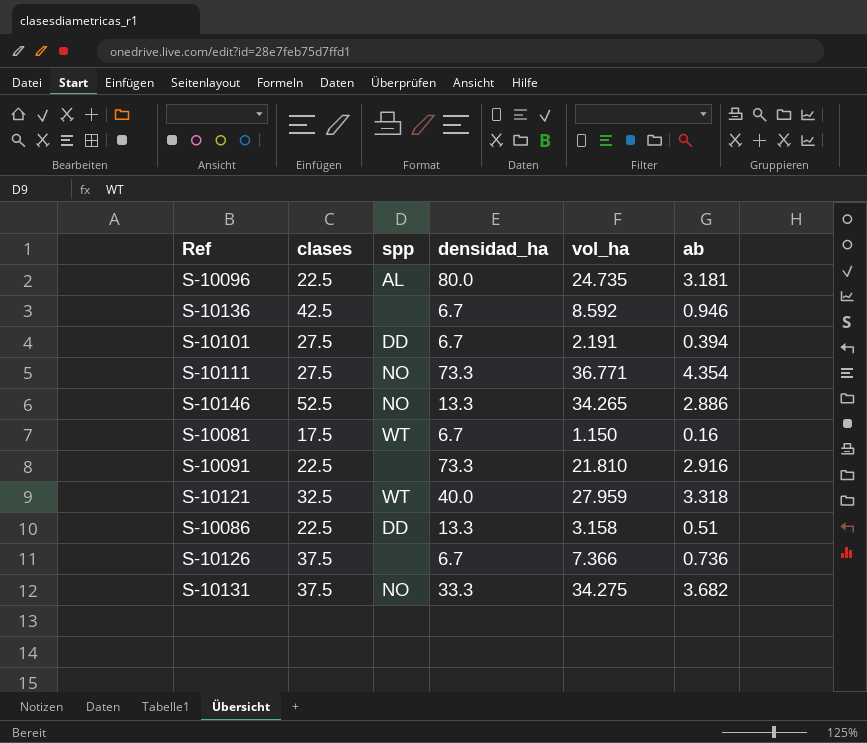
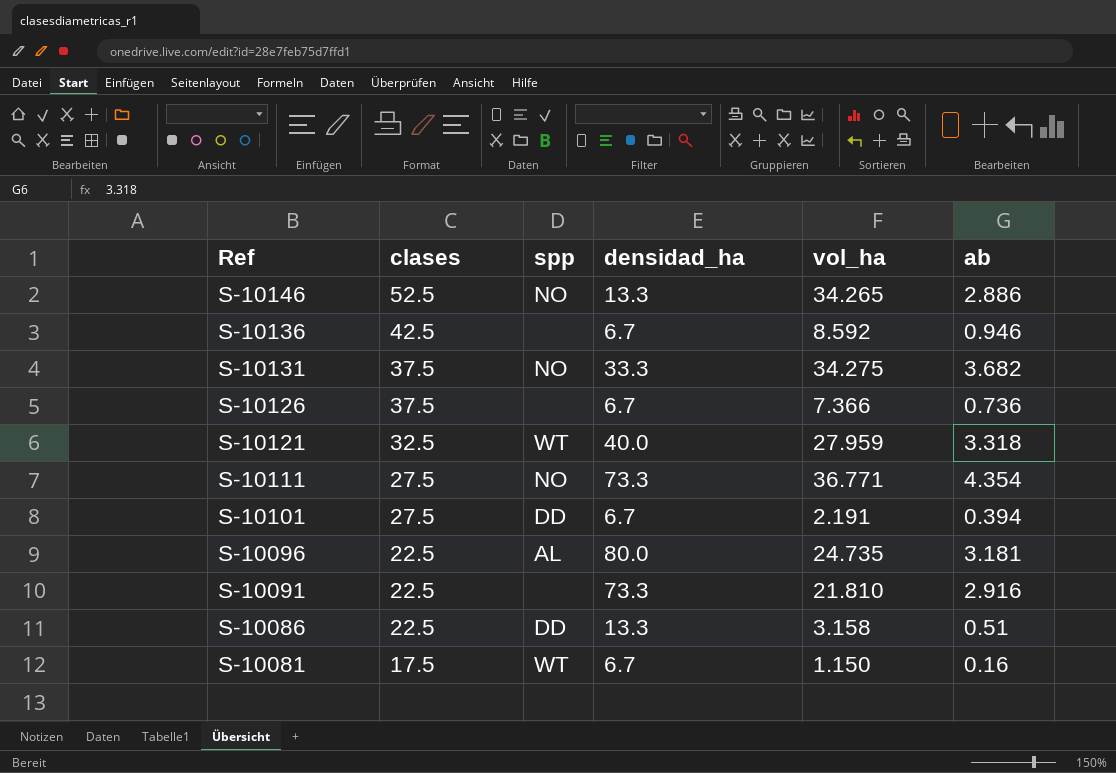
row order: none -> Ref descending

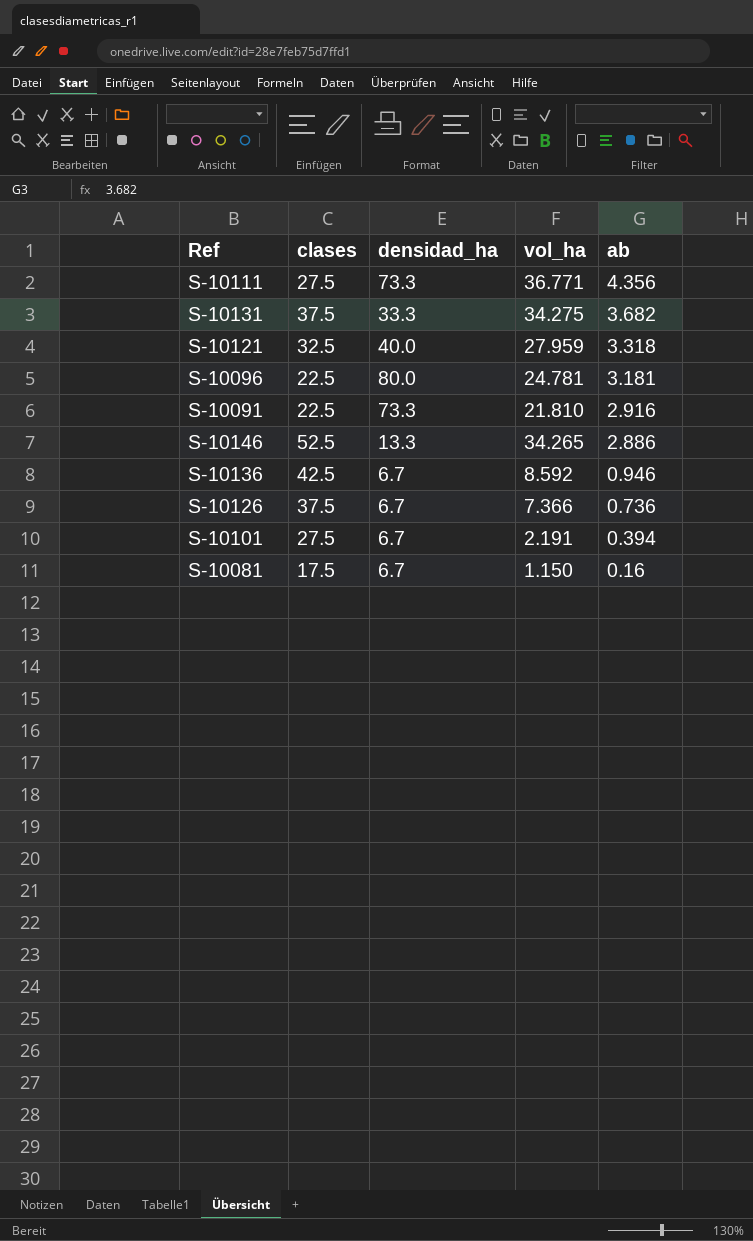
row order: Ref descending -> ab descending
column spp | position: 3 -> none
row S-10086: 22.5 | DD | 13.3 | 3.158 | 0.51 -> none
S-10111 | ab: 4.354 -> 4.356
S-10096 | vol_ha: 24.735 -> 24.781

